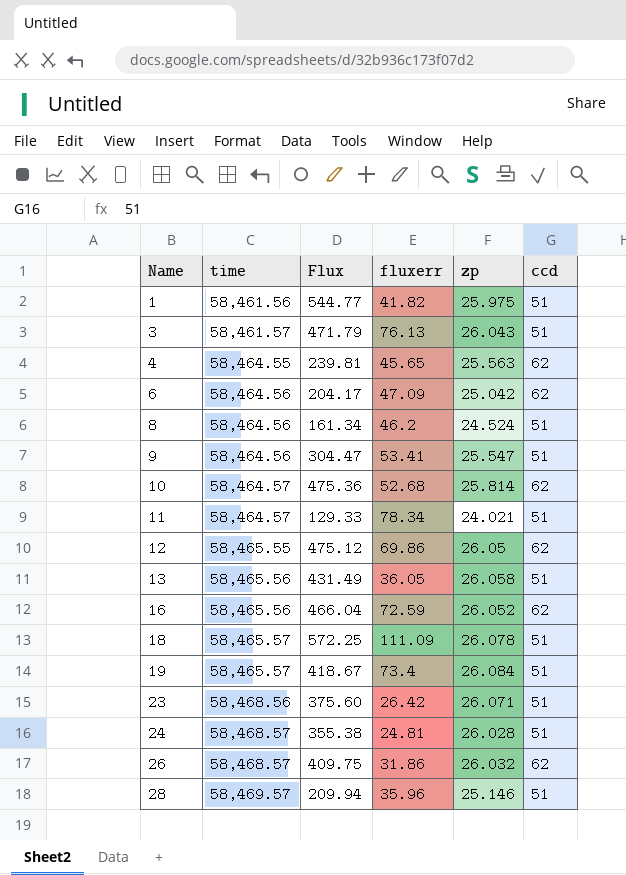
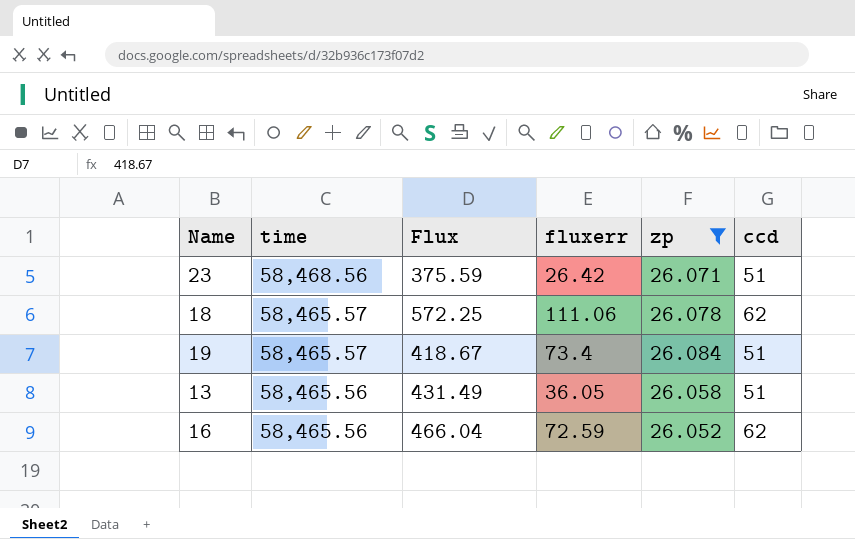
filter: none -> zp >= 26.052
row order: Name ascending -> time descending
23 | Flux: 375.60 -> 375.59
18 | fluxerr: 111.09 -> 111.06
18 | ccd: 51 -> 62

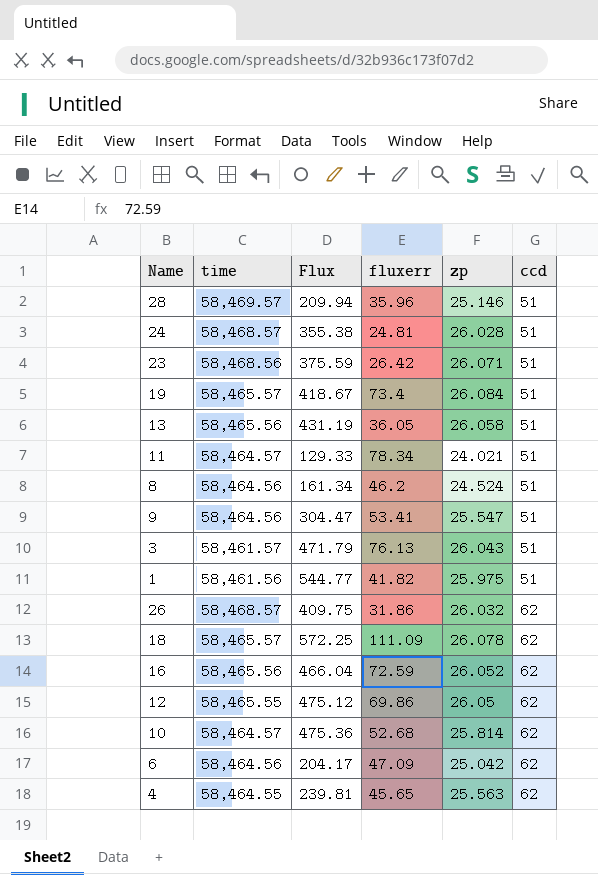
filter: zp >= 26.052 -> none
row order: time descending -> ccd ascending
13 | Flux: 431.49 -> 431.19
18 | fluxerr: 111.06 -> 111.09

